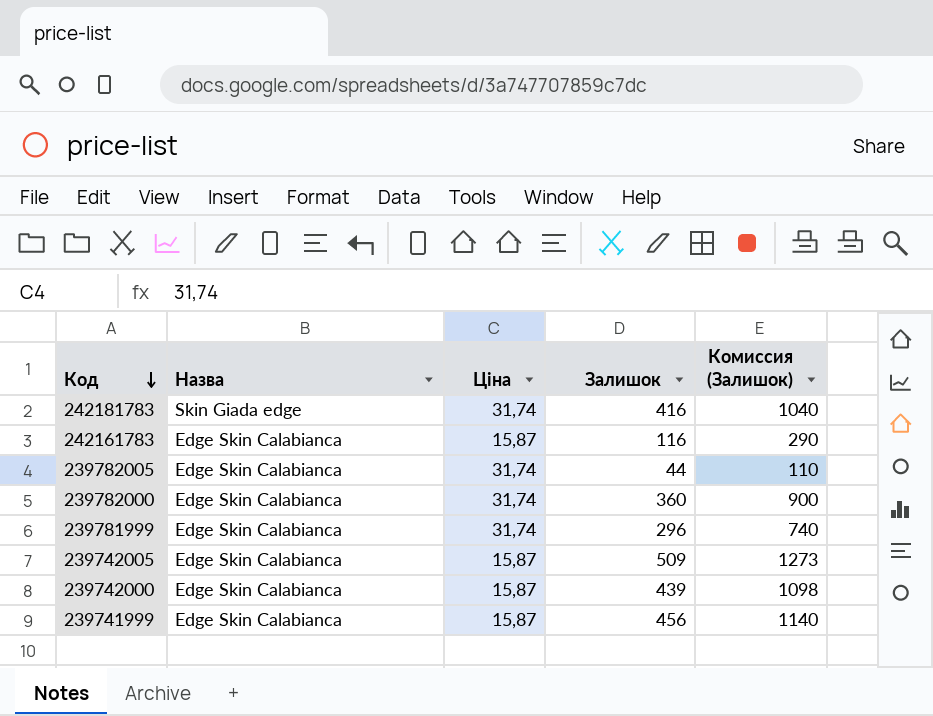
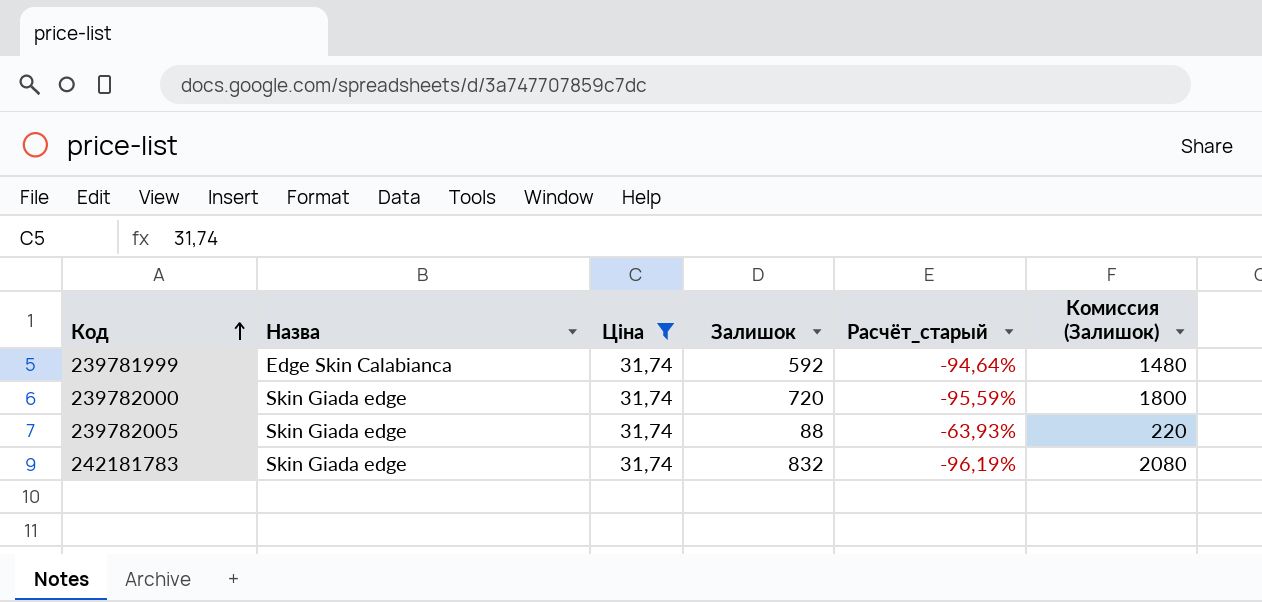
filter: none -> Ціна = 31,74
row order: Код descending -> Код ascending
column Расчёт_старый | formula: none -> ([Ціна] - [Залишок]) / [Залишок]
239781999 | Залишок: 296 -> 592
239781999 | Комиссия (Залишок): 740 -> 1480
239782000 | Назва: Edge Skin Calabianca -> Skin Giada edge
239782000 | Залишок: 360 -> 720
239782000 | Комиссия (Залишок): 900 -> 1800
239782005 | Назва: Edge Skin Calabianca -> Skin Giada edge
239782005 | Залишок: 44 -> 88
239782005 | Комиссия (Залишок): 110 -> 220
242181783 | Залишок: 416 -> 832
242181783 | Комиссия (Залишок): 1040 -> 2080

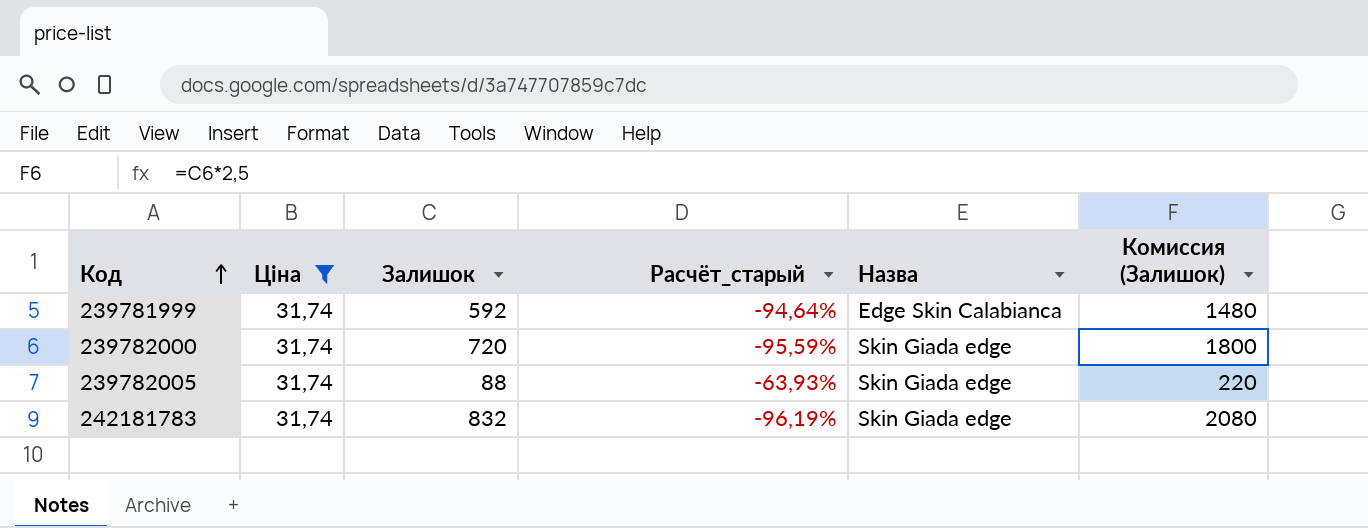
column Назва | position: 2 -> 5

